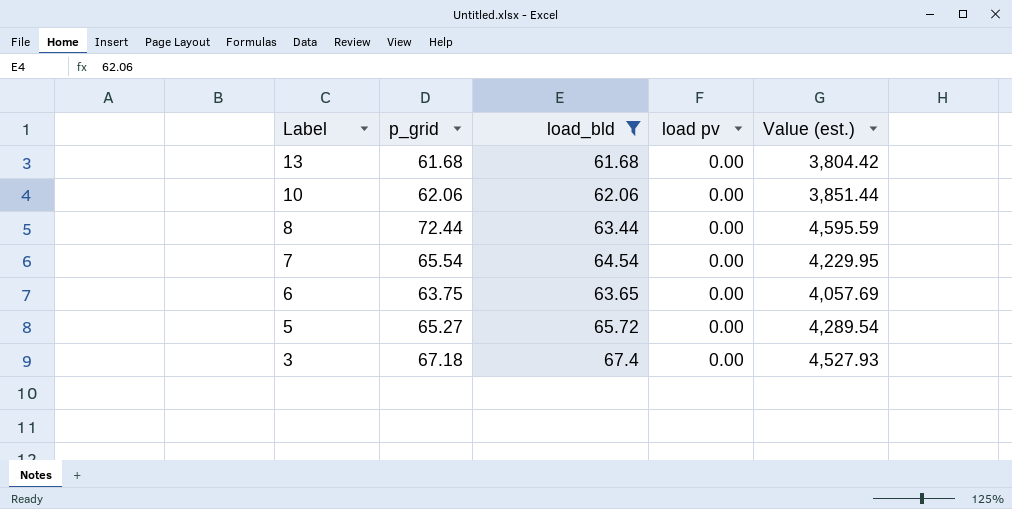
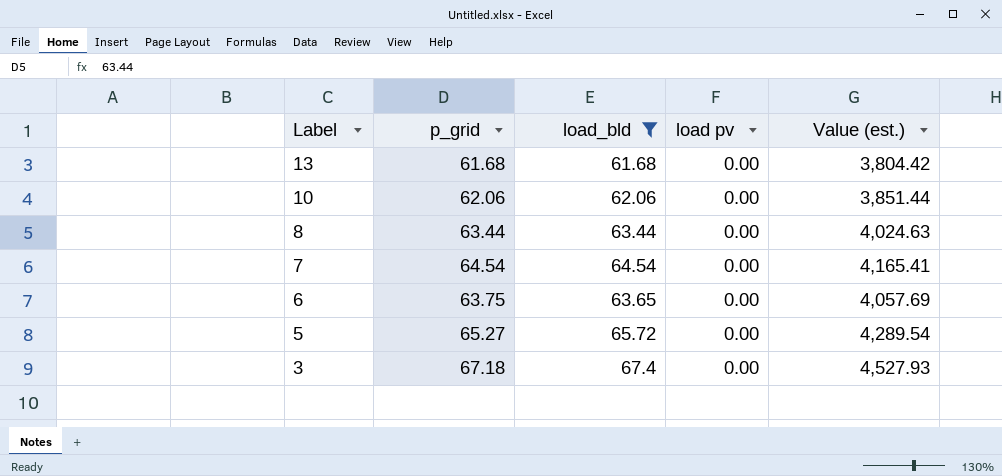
8 | p_grid: 72.44 -> 63.44
8 | Value (est.): 4,595.59 -> 4,024.63
7 | p_grid: 65.54 -> 64.54
7 | Value (est.): 4,229.95 -> 4,165.41

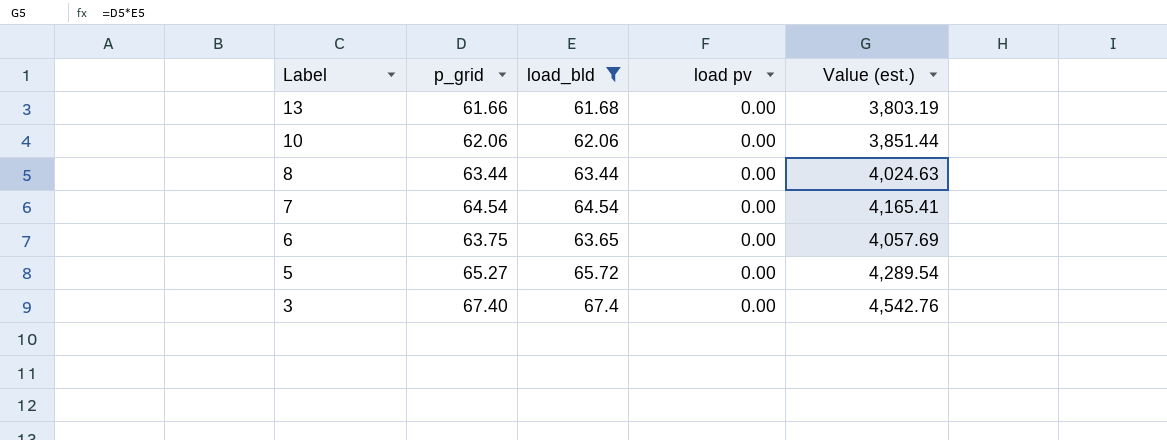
13 | p_grid: 61.68 -> 61.66
13 | Value (est.): 3,804.42 -> 3,803.19
3 | p_grid: 67.18 -> 67.40
3 | Value (est.): 4,527.93 -> 4,542.76

